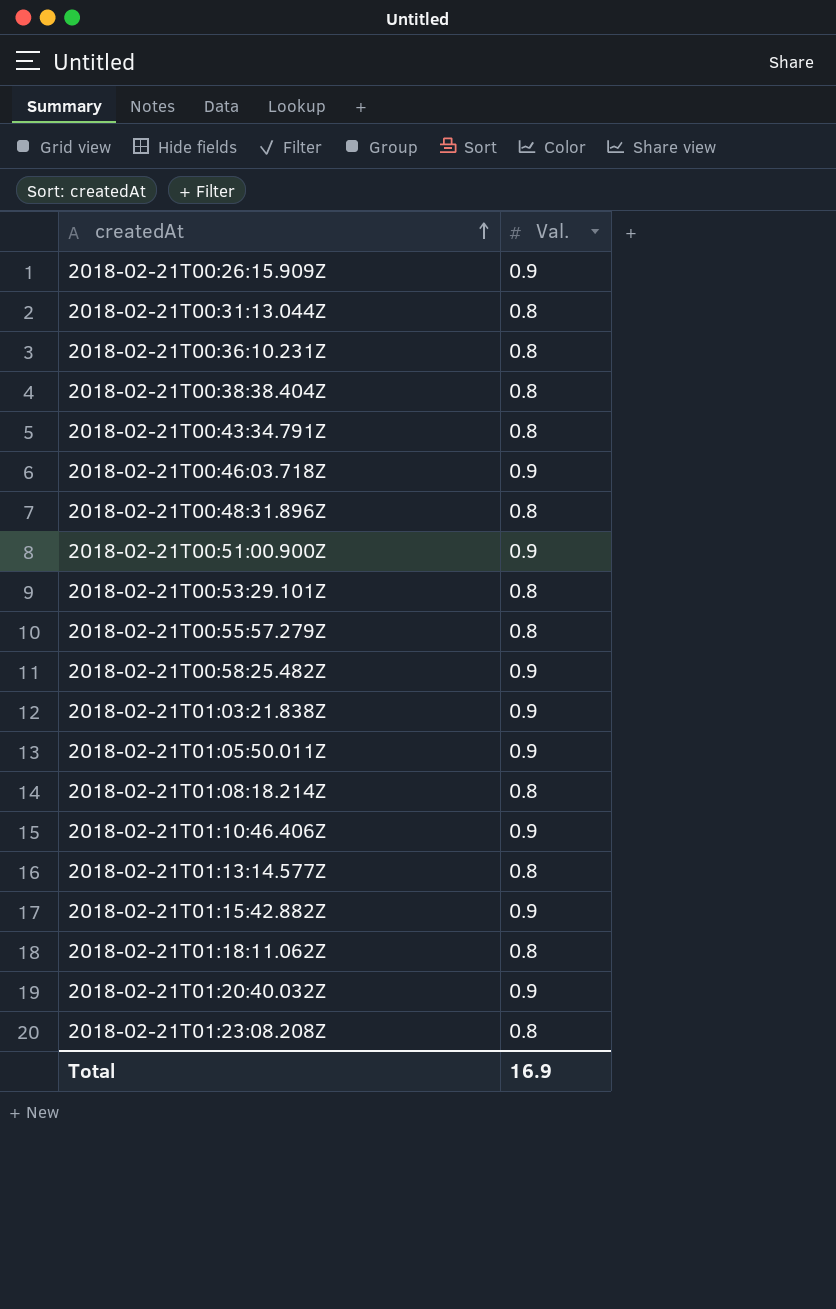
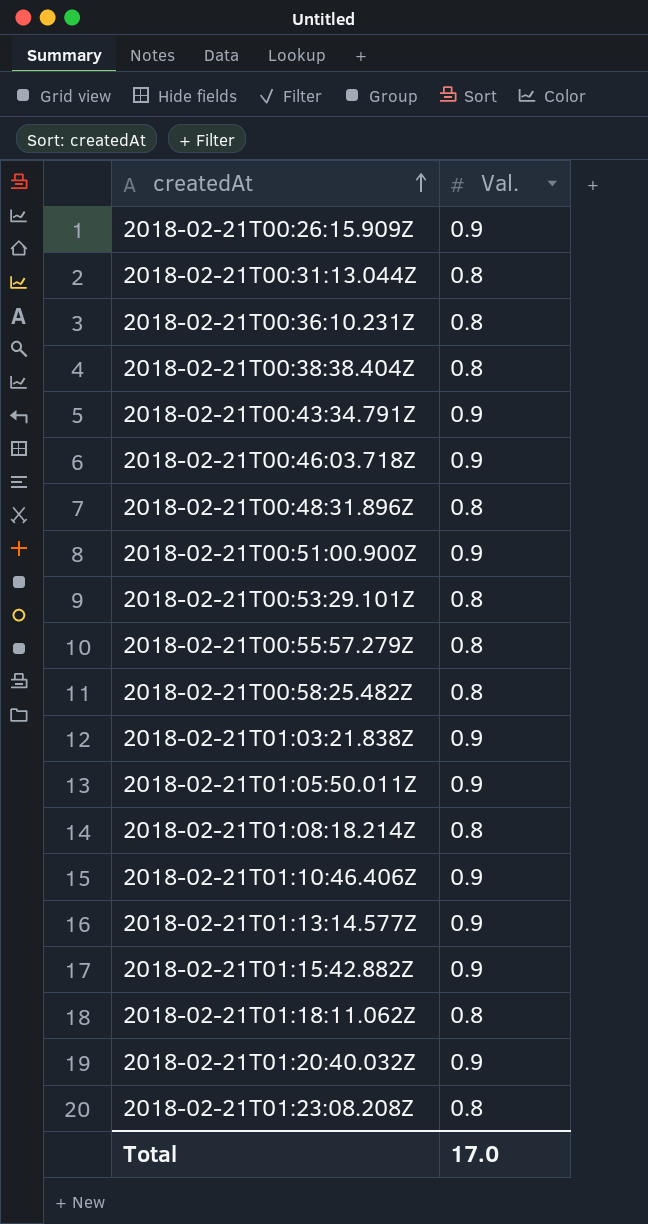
2018-02-21T00:43:34.791Z | Val.: 0.8 -> 0.9
2018-02-21T00:58:25.482Z | Val.: 0.9 -> 0.8
2018-02-21T01:13:14.577Z | Val.: 0.8 -> 0.9
Total | Val.: 16.9 -> 17.0

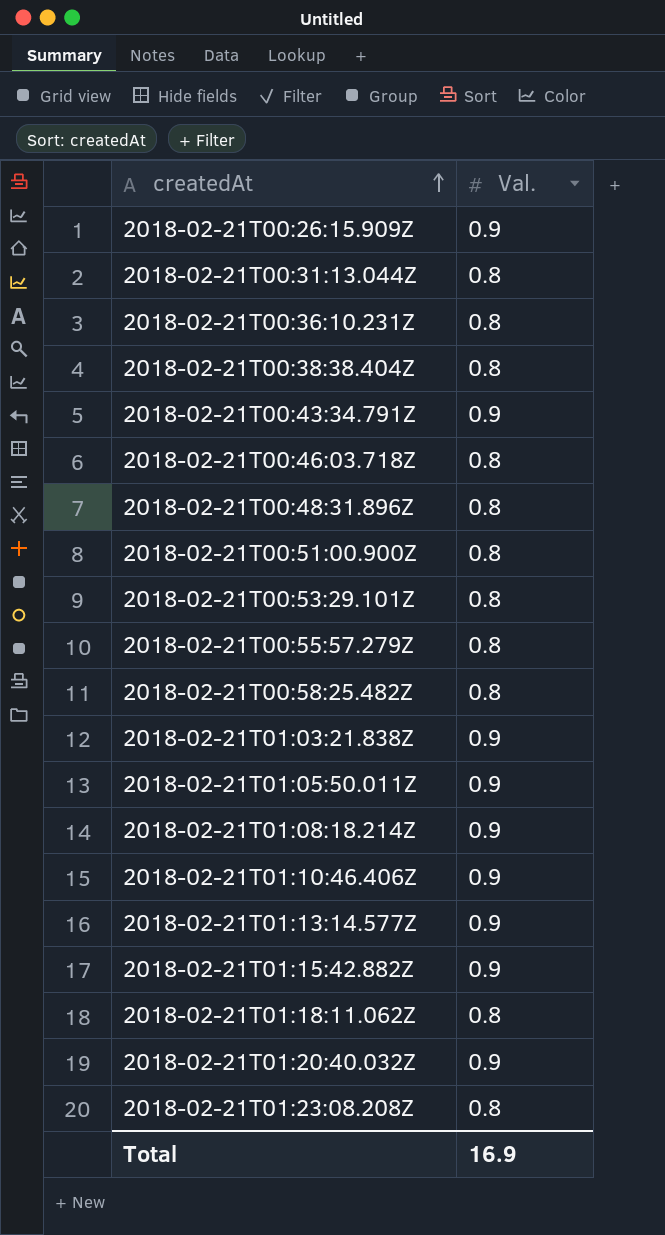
2018-02-21T00:46:03.718Z | Val.: 0.9 -> 0.8
2018-02-21T00:51:00.900Z | Val.: 0.9 -> 0.8
2018-02-21T01:08:18.214Z | Val.: 0.8 -> 0.9
Total | Val.: 17.0 -> 16.9

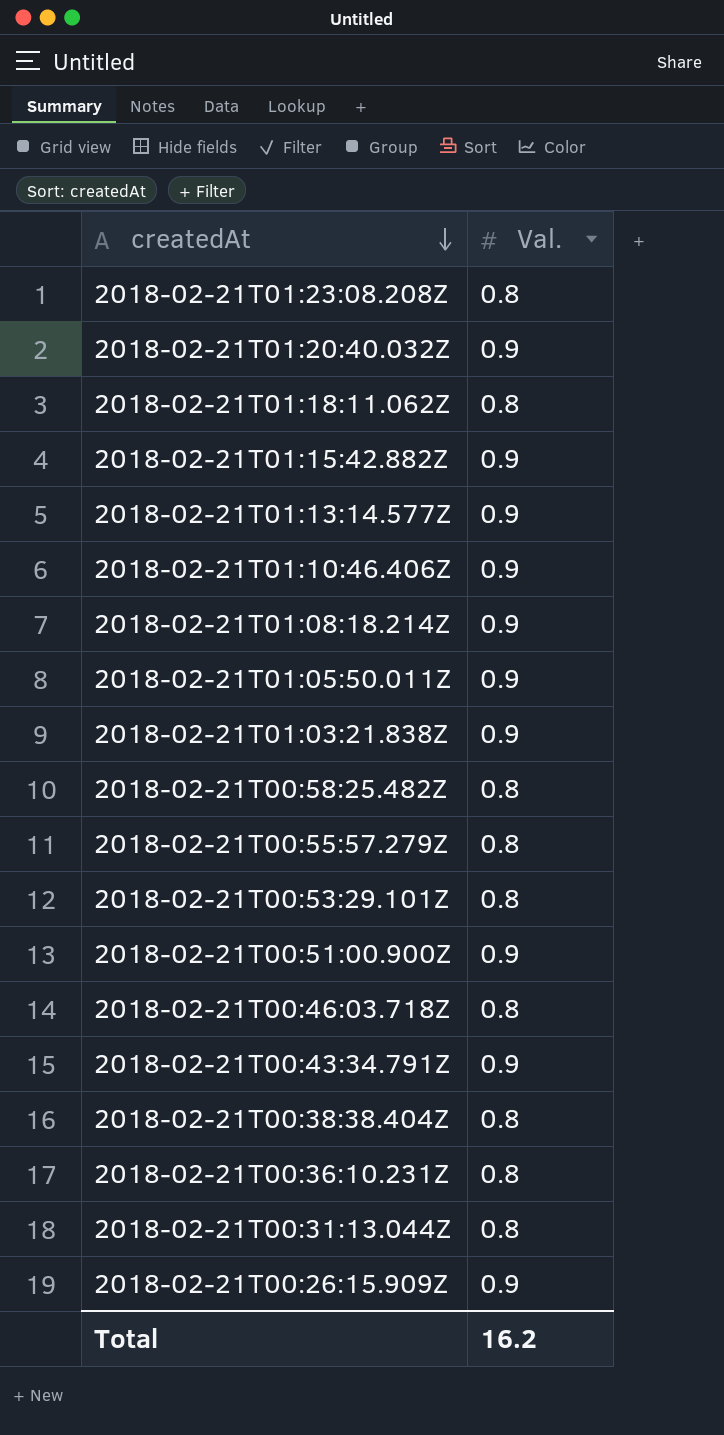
row order: createdAt ascending -> createdAt descending
row 2018-02-21T00:48:31.896Z: 0.8 -> none
2018-02-21T00:51:00.900Z | Val.: 0.8 -> 0.9
Total | Val.: 16.9 -> 16.2

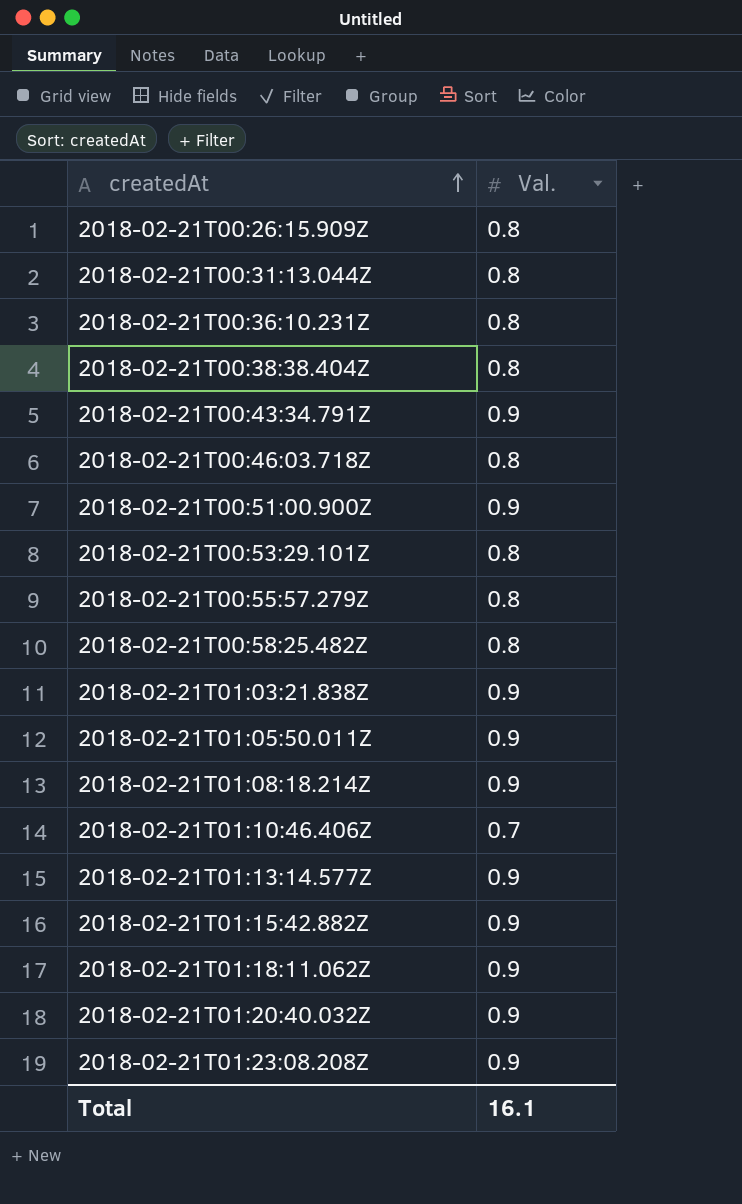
row order: createdAt descending -> createdAt ascending
2018-02-21T00:26:15.909Z | Val.: 0.9 -> 0.8
2018-02-21T01:10:46.406Z | Val.: 0.9 -> 0.7
2018-02-21T01:18:11.062Z | Val.: 0.8 -> 0.9
2018-02-21T01:23:08.208Z | Val.: 0.8 -> 0.9
Total | Val.: 16.2 -> 16.1

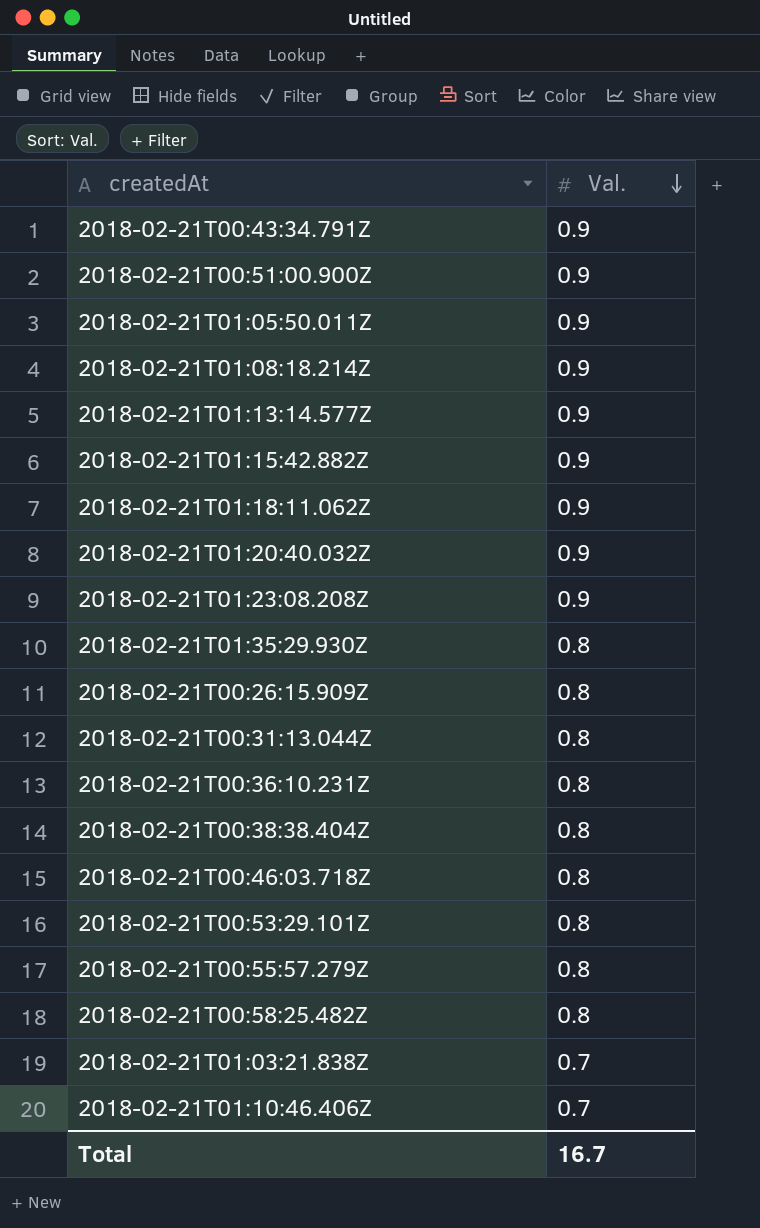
row order: createdAt ascending -> Val. descending
row 2018-02-21T01:35:29.930Z: none -> 0.8
2018-02-21T01:03:21.838Z | Val.: 0.9 -> 0.7
Total | Val.: 16.1 -> 16.7

